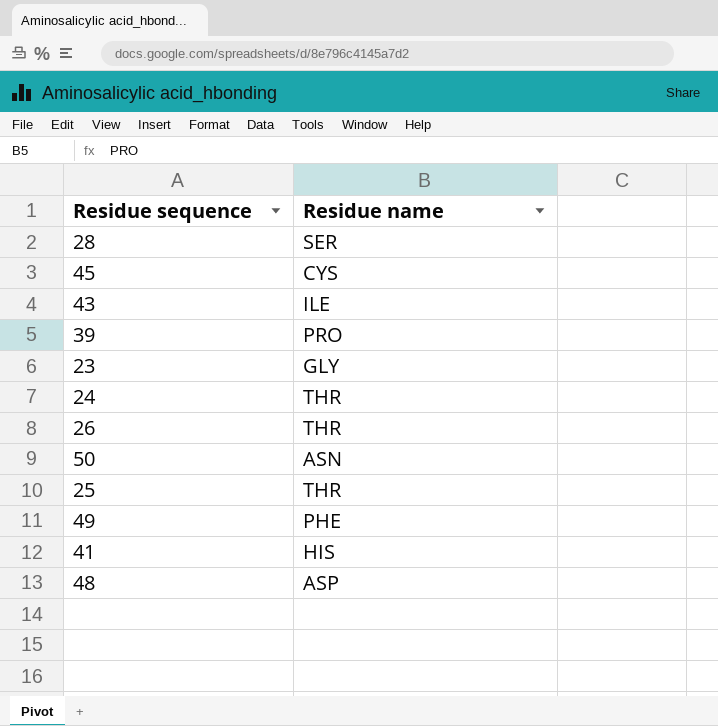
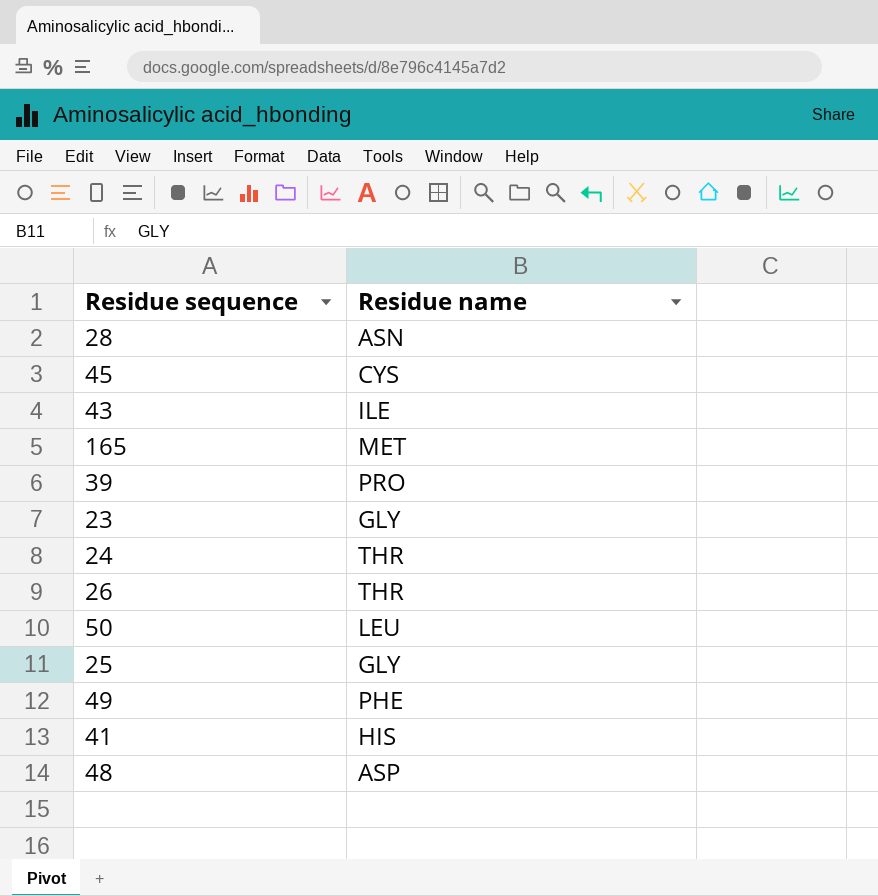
28 | Residue name: SER -> ASN
row 165: none -> MET
50 | Residue name: ASN -> LEU
25 | Residue name: THR -> GLY

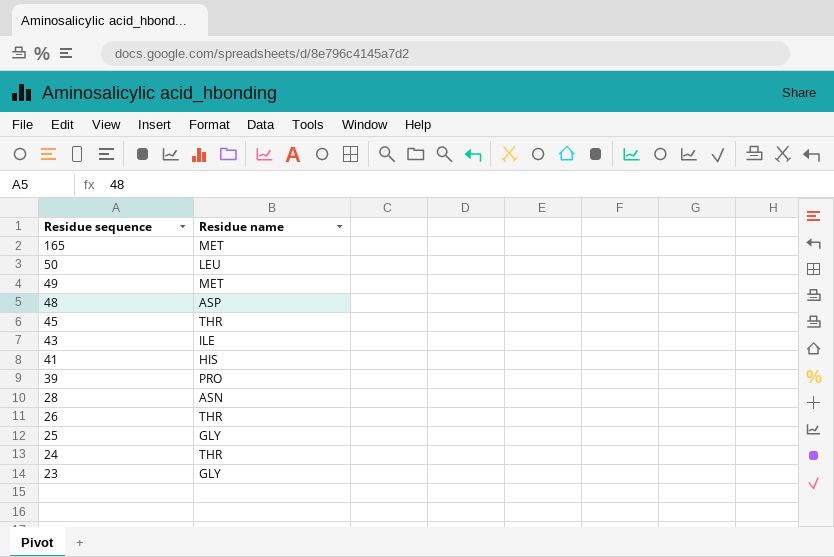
row order: none -> Residue sequence descending
49 | Residue name: PHE -> MET
45 | Residue name: CYS -> THR

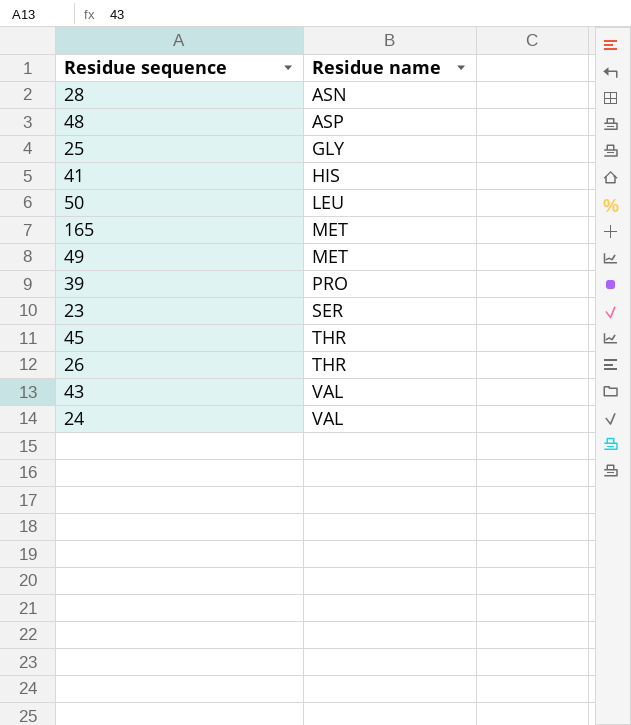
row order: Residue sequence descending -> Residue name ascending
23 | Residue name: GLY -> SER
43 | Residue name: ILE -> VAL
24 | Residue name: THR -> VAL

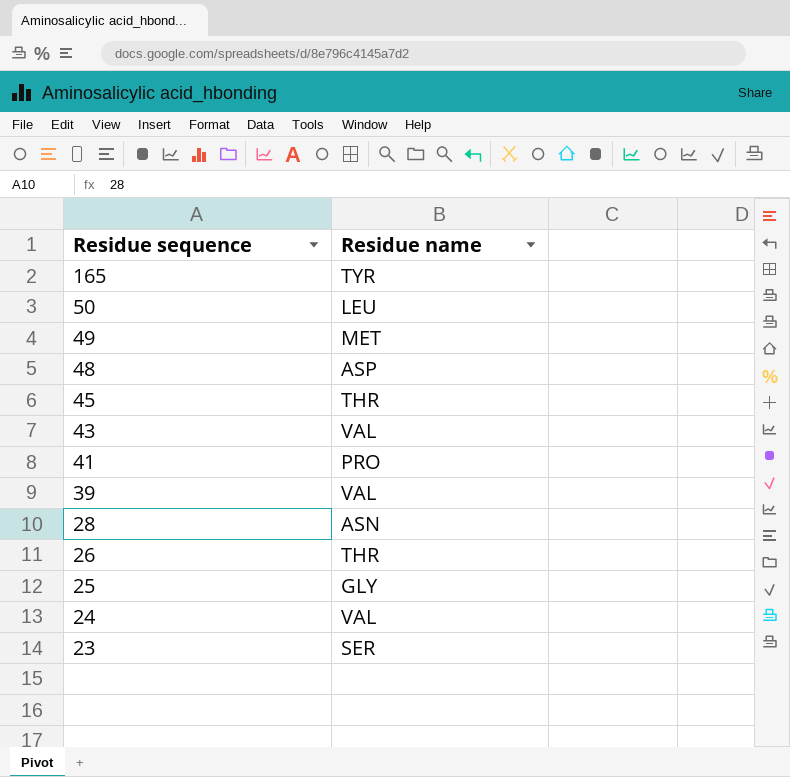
row order: Residue name ascending -> Residue sequence descending
165 | Residue name: MET -> TYR
41 | Residue name: HIS -> PRO
39 | Residue name: PRO -> VAL

